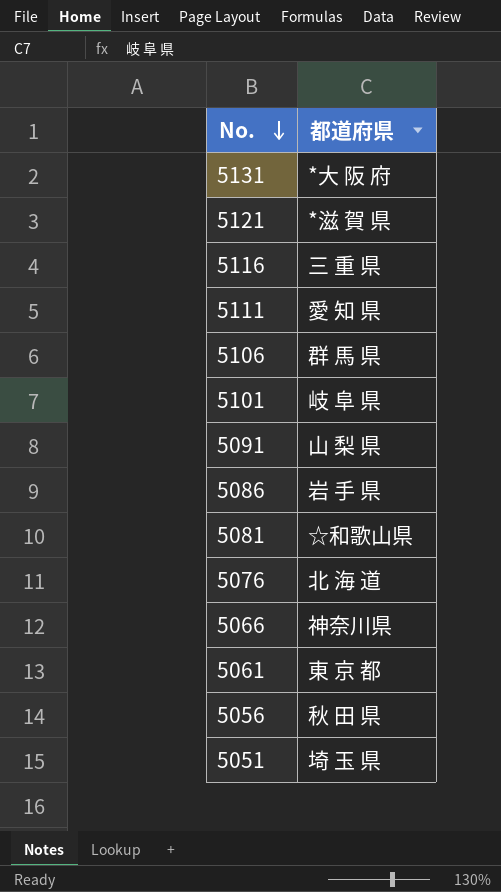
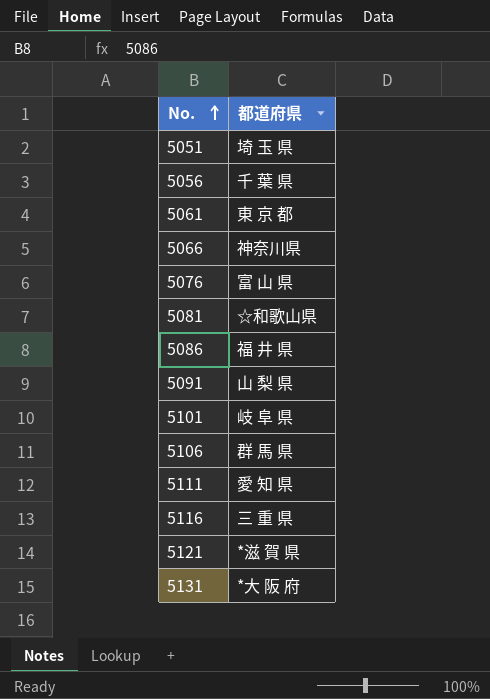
row order: No. descending -> No. ascending
5056 | 都道府県: 秋 田 県 -> 千 葉 県
5076 | 都道府県: 北 海 道 -> 富 山 県
5086 | 都道府県: 岩 手 県 -> 福 井 県

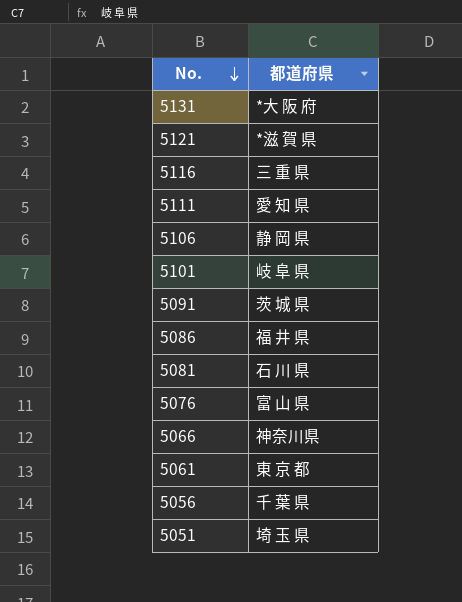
row order: No. ascending -> No. descending
5106 | 都道府県: 群 馬 県 -> 静 岡 県
5091 | 都道府県: 山 梨 県 -> 茨 城 県
5081 | 都道府県: ☆和歌山県 -> 石 川 県

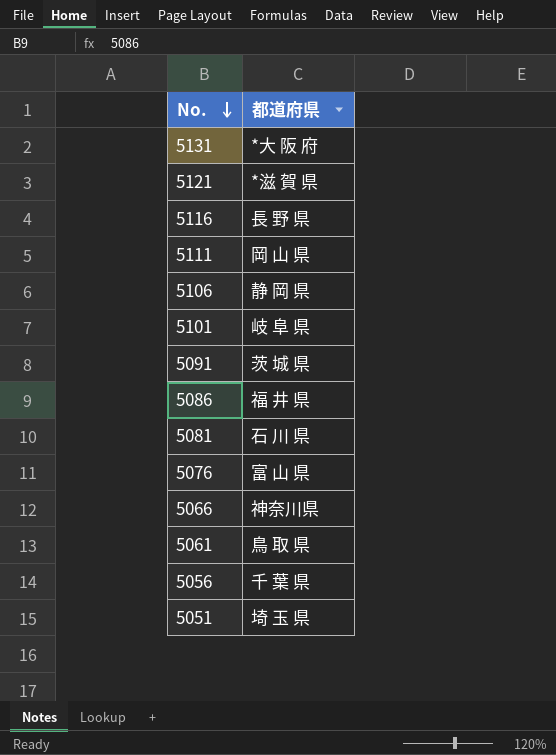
5116 | 都道府県: 三 重 県 -> 長 野 県
5111 | 都道府県: 愛 知 県 -> 岡 山 県
5061 | 都道府県: 東 京 都 -> 鳥 取 県

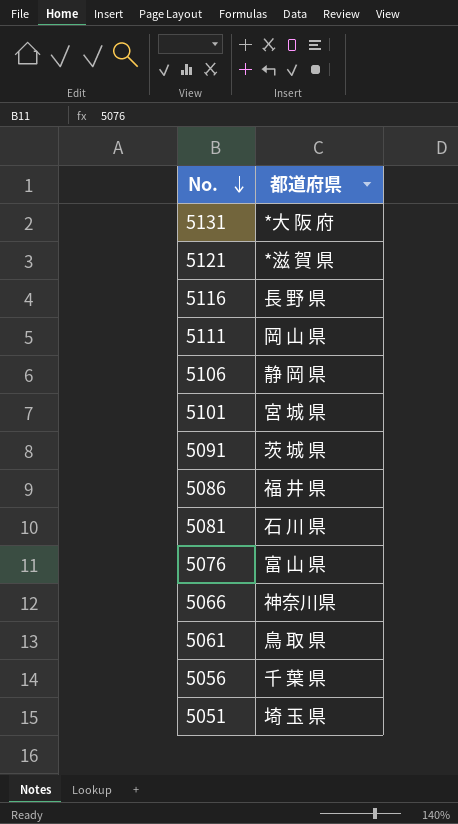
5101 | 都道府県: 岐 阜 県 -> 宮 城 県

